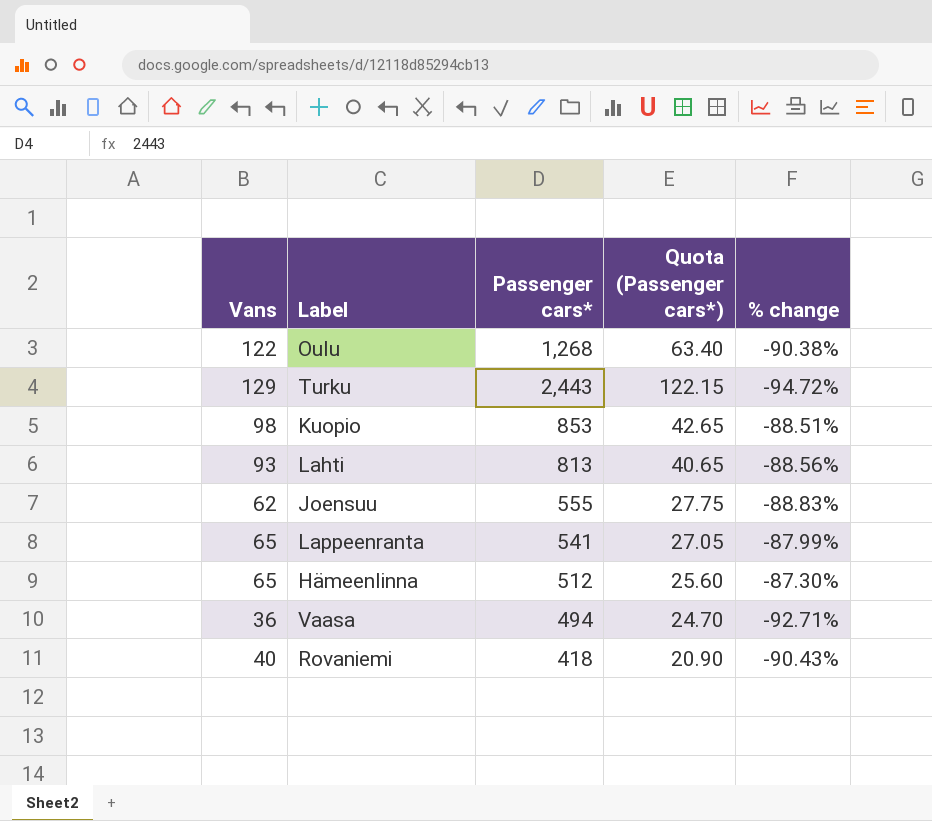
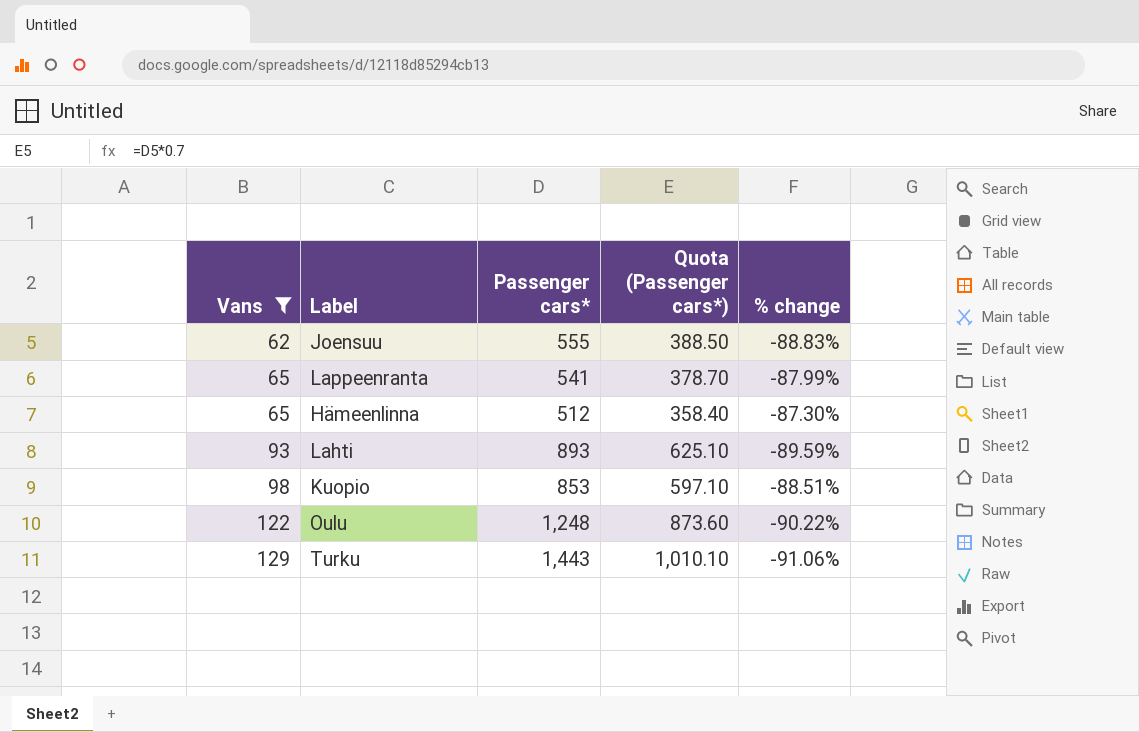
filter: none -> Vans >= 62
row order: none -> Vans ascending
column Quota (Passenger cars*) | formula: [Passenger cars*] * 0.05 -> [Passenger cars*] * 0.7
Lahti | Passenger cars*: 813 -> 893
Lahti | % change: -88.56% -> -89.59%
Oulu | Passenger cars*: 1,268 -> 1,248
Oulu | % change: -90.38% -> -90.22%
Turku | Passenger cars*: 2,443 -> 1,443
Turku | % change: -94.72% -> -91.06%

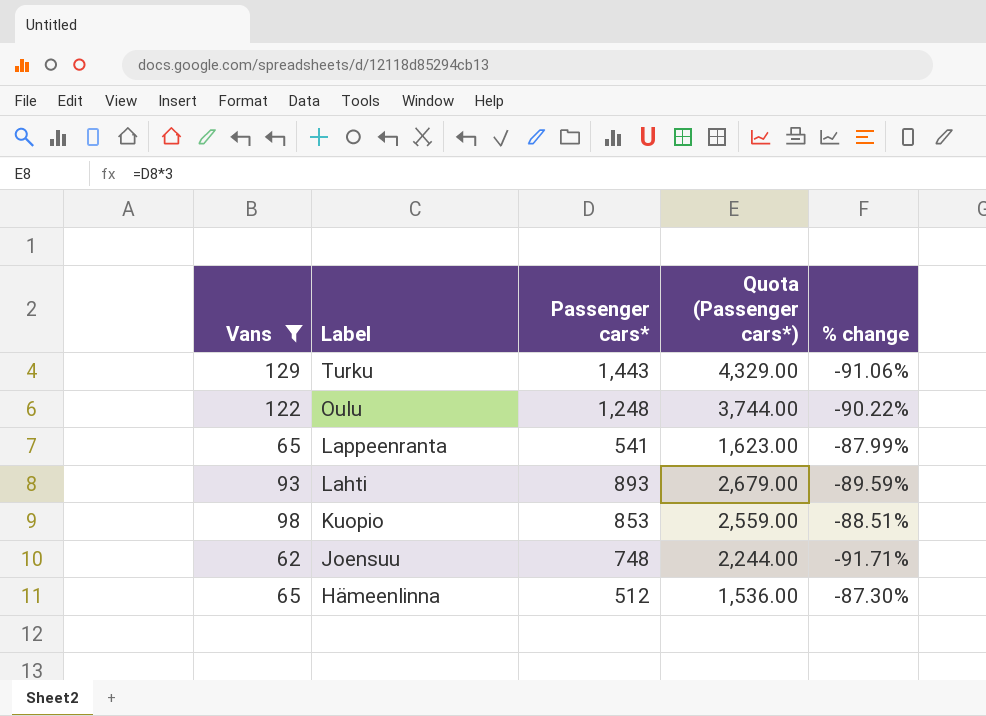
row order: Vans ascending -> Label descending
column Quota (Passenger cars*) | formula: [Passenger cars*] * 0.7 -> [Passenger cars*] * 3
Joensuu | Passenger cars*: 555 -> 748
Joensuu | % change: -88.83% -> -91.71%

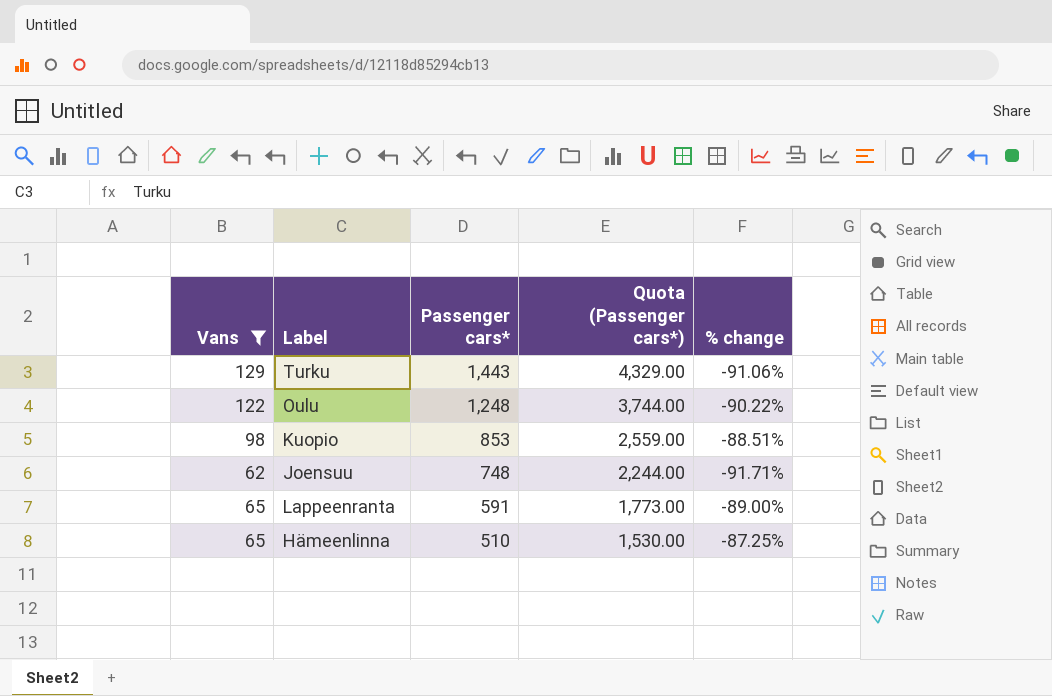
row order: Label descending -> Passenger cars* descending
row Lahti: 93 | 893 | 2,679.00 | -89.59% -> none
Lappeenranta | Passenger cars*: 541 -> 591
Lappeenranta | Quota (Passenger cars*): 1,623.00 -> 1,773.00
Lappeenranta | % change: -87.99% -> -89.00%
Hämeenlinna | Passenger cars*: 512 -> 510
Hämeenlinna | Quota (Passenger cars*): 1,536.00 -> 1,530.00
Hämeenlinna | % change: -87.30% -> -87.25%

